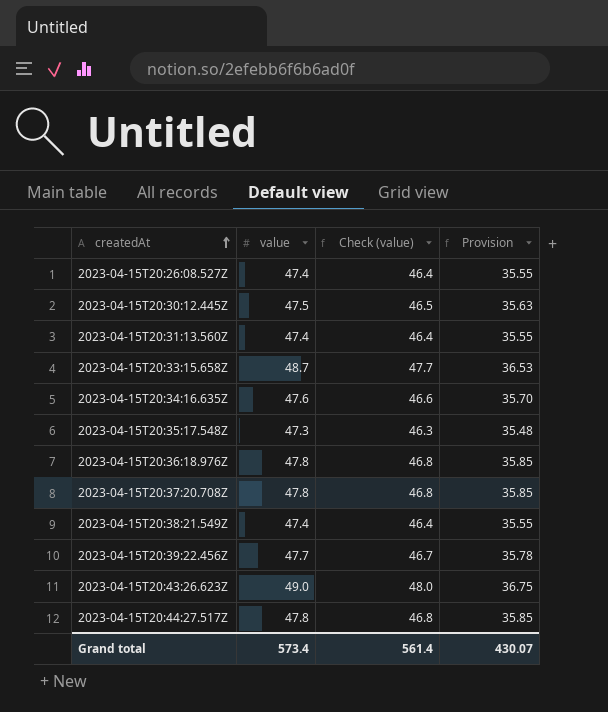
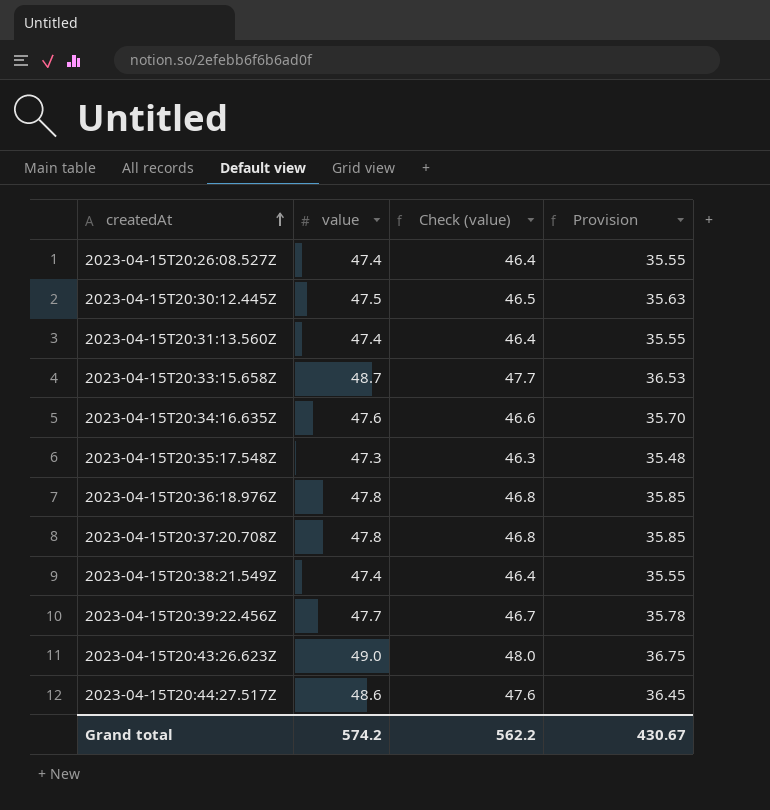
2023-04-15T20:44:27.517Z | value: 47.8 -> 48.6
2023-04-15T20:44:27.517Z | Check (value): 46.8 -> 47.6
2023-04-15T20:44:27.517Z | Provision: 35.85 -> 36.45
Grand total | value: 573.4 -> 574.2
Grand total | Check (value): 561.4 -> 562.2
Grand total | Provision: 430.07 -> 430.67

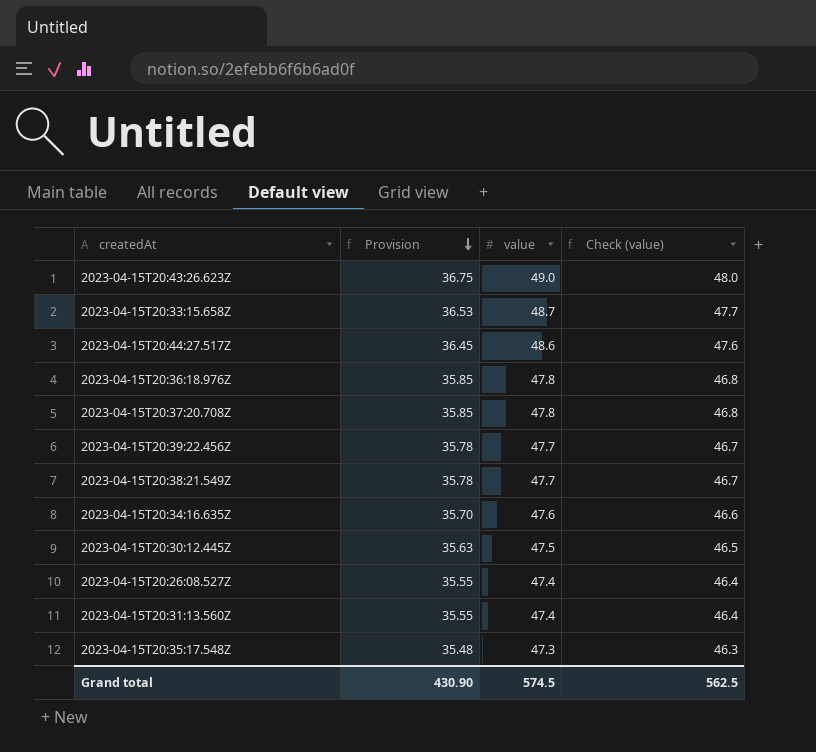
row order: createdAt ascending -> Provision descending
column Provision | position: 4 -> 2
2023-04-15T20:38:21.549Z | Provision: 35.55 -> 35.78
2023-04-15T20:38:21.549Z | value: 47.4 -> 47.7
2023-04-15T20:38:21.549Z | Check (value): 46.4 -> 46.7
Grand total | Provision: 430.67 -> 430.90
Grand total | value: 574.2 -> 574.5
Grand total | Check (value): 562.2 -> 562.5

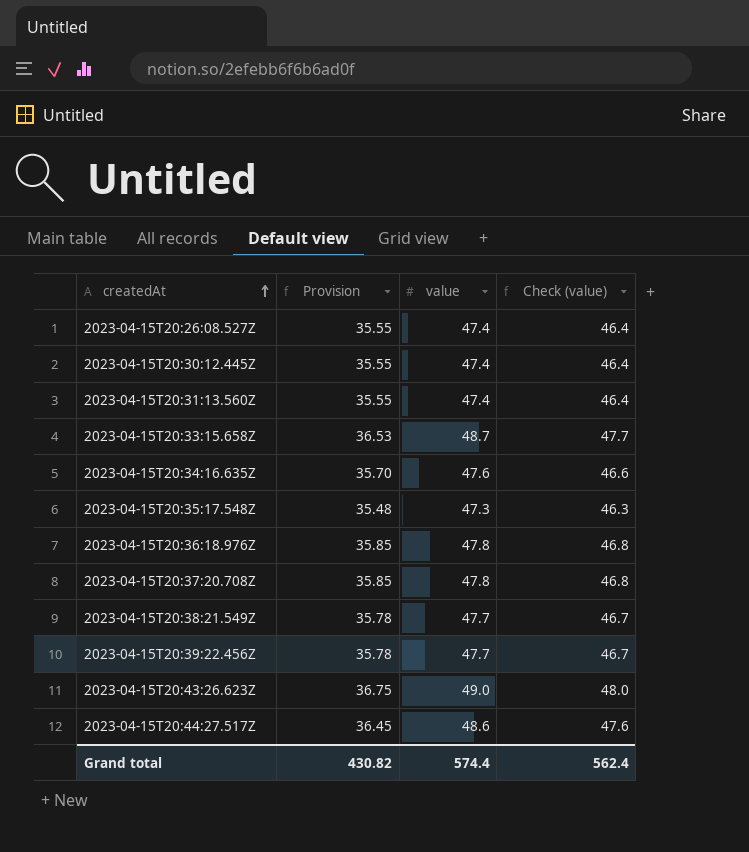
row order: Provision descending -> createdAt ascending
2023-04-15T20:30:12.445Z | Provision: 35.63 -> 35.55
2023-04-15T20:30:12.445Z | value: 47.5 -> 47.4
2023-04-15T20:30:12.445Z | Check (value): 46.5 -> 46.4
Grand total | Provision: 430.90 -> 430.82
Grand total | value: 574.5 -> 574.4
Grand total | Check (value): 562.5 -> 562.4

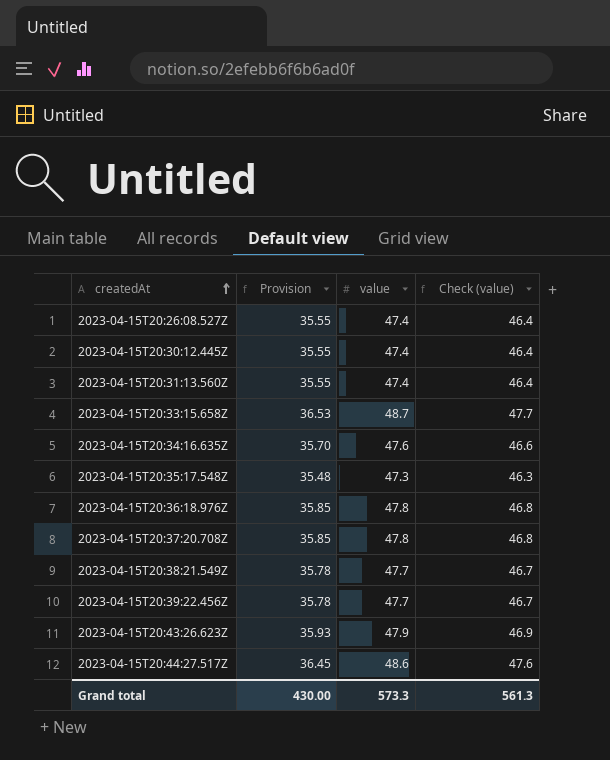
2023-04-15T20:43:26.623Z | Provision: 36.75 -> 35.93
2023-04-15T20:43:26.623Z | value: 49.0 -> 47.9
2023-04-15T20:43:26.623Z | Check (value): 48.0 -> 46.9
Grand total | Provision: 430.82 -> 430.00
Grand total | value: 574.4 -> 573.3
Grand total | Check (value): 562.4 -> 561.3

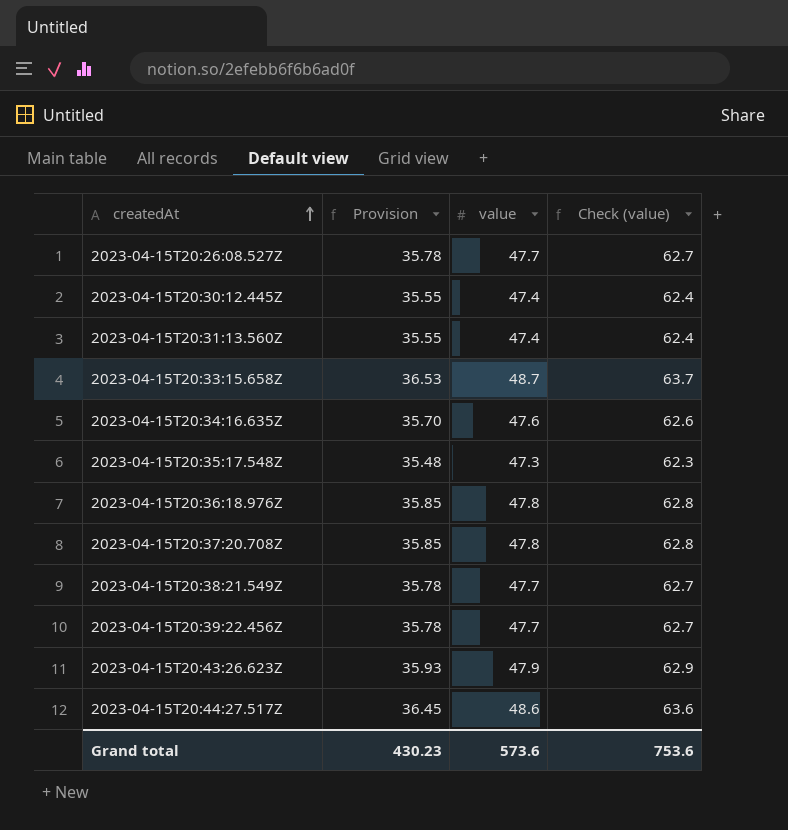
column Check (value) | formula: [value] - 1 -> [value] + 15
2023-04-15T20:26:08.527Z | Provision: 35.55 -> 35.78
2023-04-15T20:26:08.527Z | value: 47.4 -> 47.7
Grand total | Provision: 430.00 -> 430.23
Grand total | value: 573.3 -> 573.6
Grand total | Check (value): 561.3 -> 753.6

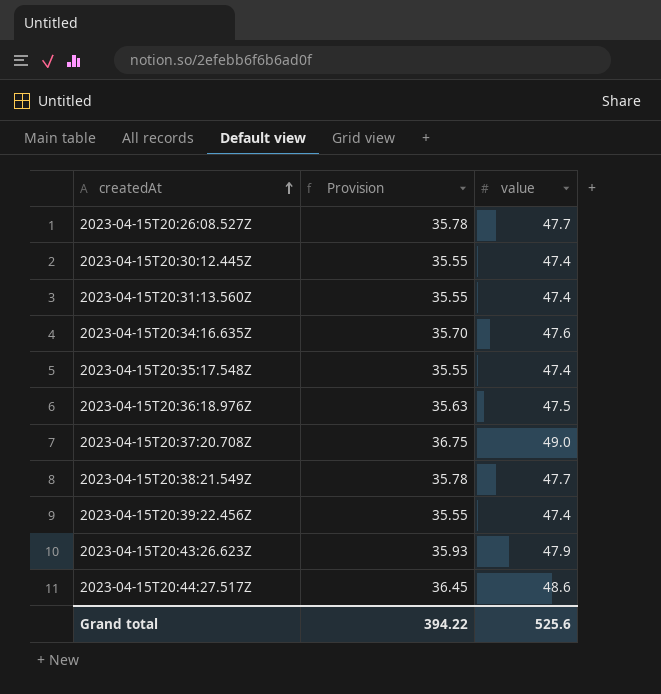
column Check (value) | formula: [value] + 15 -> none
row 2023-04-15T20:33:15.658Z: 36.53 | 48.7 | 63.7 -> none
2023-04-15T20:35:17.548Z | Provision: 35.48 -> 35.55
2023-04-15T20:35:17.548Z | value: 47.3 -> 47.4
2023-04-15T20:36:18.976Z | Provision: 35.85 -> 35.63
2023-04-15T20:36:18.976Z | value: 47.8 -> 47.5
2023-04-15T20:37:20.708Z | Provision: 35.85 -> 36.75
2023-04-15T20:37:20.708Z | value: 47.8 -> 49.0
2023-04-15T20:39:22.456Z | Provision: 35.78 -> 35.55
2023-04-15T20:39:22.456Z | value: 47.7 -> 47.4
Grand total | Provision: 430.23 -> 394.22
Grand total | value: 573.6 -> 525.6

